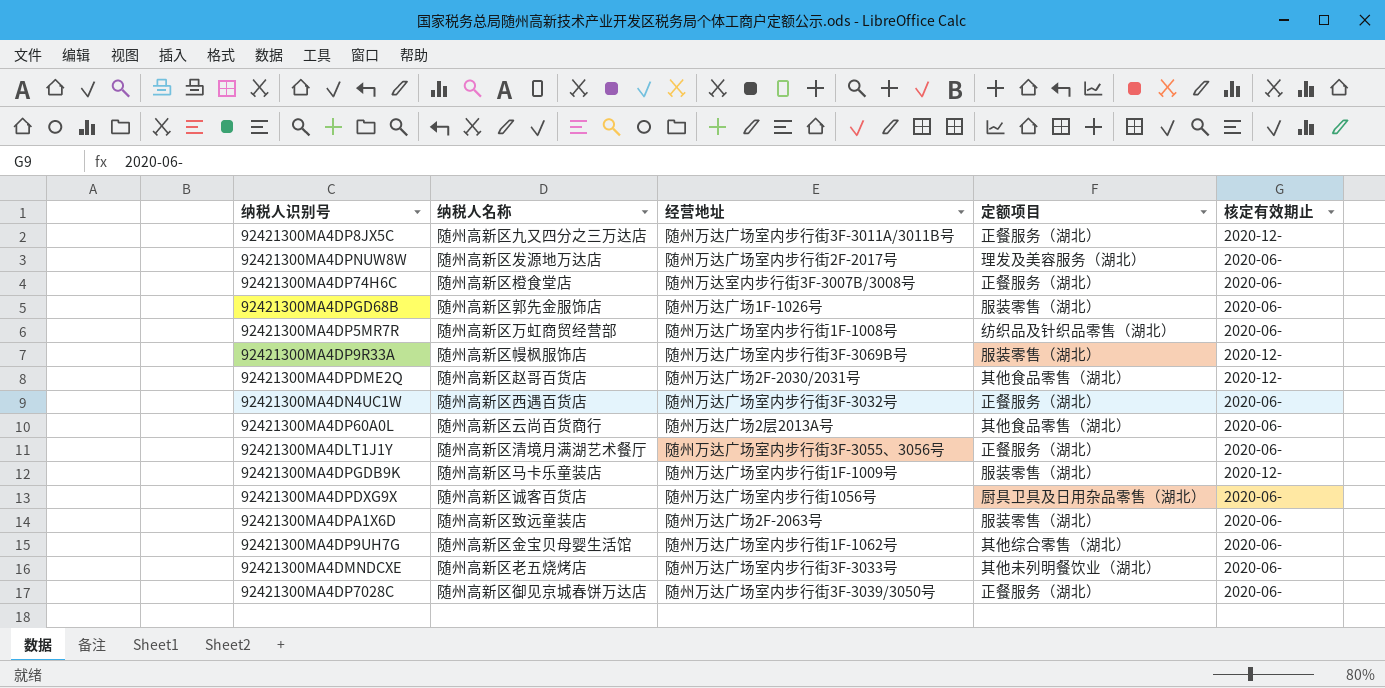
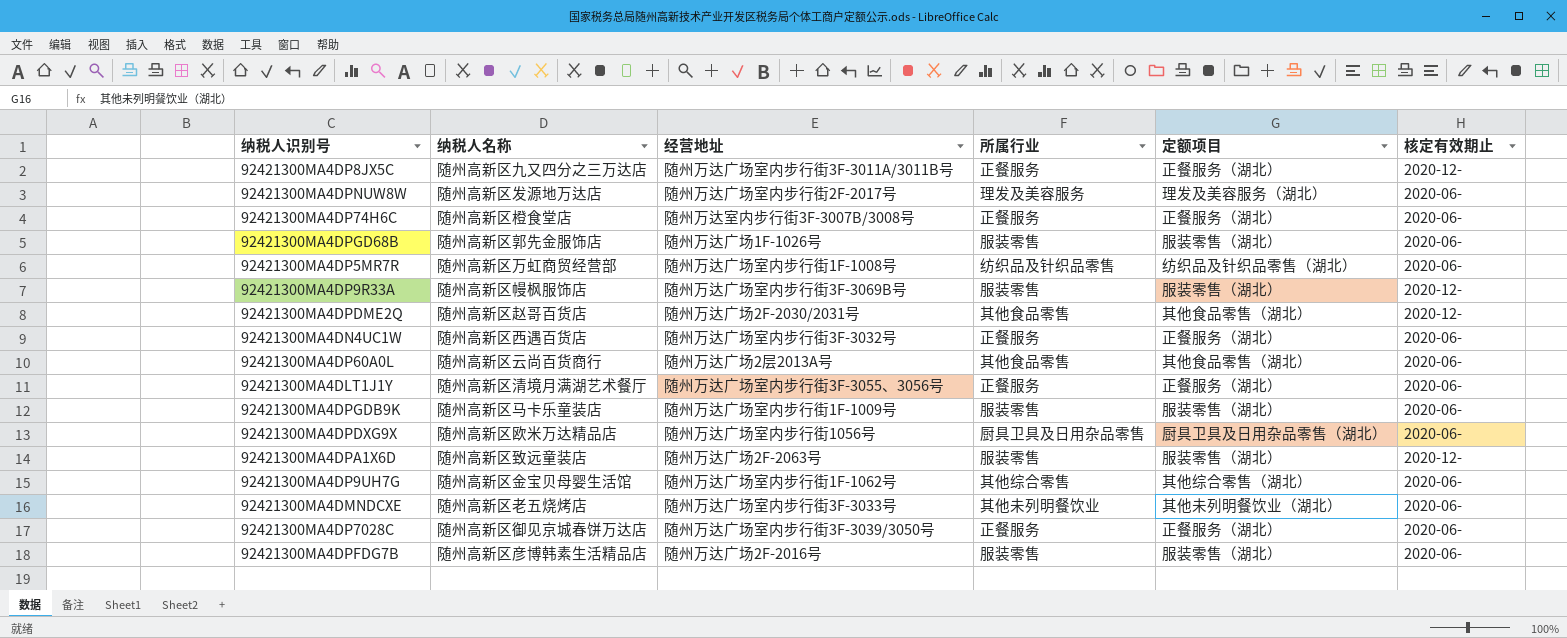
column 所属行业 | position: none -> 4
92421300MA4DPGDB9K | 核定有效期止: 2020-12- -> 2020-06-
92421300MA4DPDXG9X | 纳税人名称: 随州高新区诚客百货店 -> 随州高新区欧米万达精品店
92421300MA4DPA1X6D | 核定有效期止: 2020-06- -> 2020-12-
row 92421300MA4DPFDG7B: none -> 随州高新区彦博韩素生活精品店 | 随州万达广场2F-2016号 | 服装零售 | 服装零售（湖北） | 2020-06-

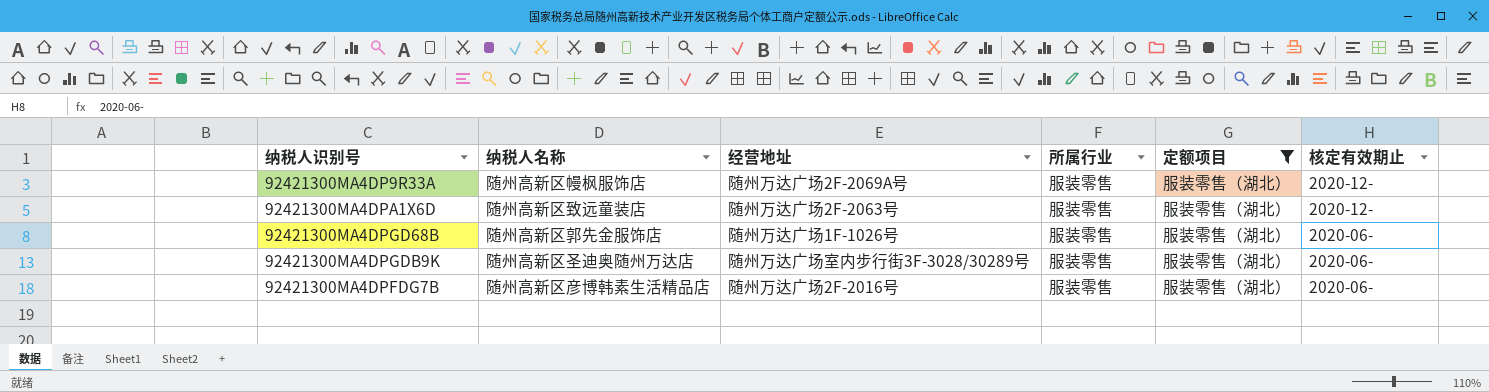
filter: none -> 定额项目 = 服装零售（湖北）
row order: none -> 核定有效期止 descending
92421300MA4DP9R33A | 经营地址: 随州万达广场室内步行街3F-3069B号 -> 随州万达广场2F-2069A号
92421300MA4DPGDB9K | 纳税人名称: 随州高新区马卡乐童装店 -> 随州高新区圣迪奥随州万达店
92421300MA4DPGDB9K | 经营地址: 随州万达广场室内步行街1F-1009号 -> 随州万达广场室内步行街3F-3028/30289号

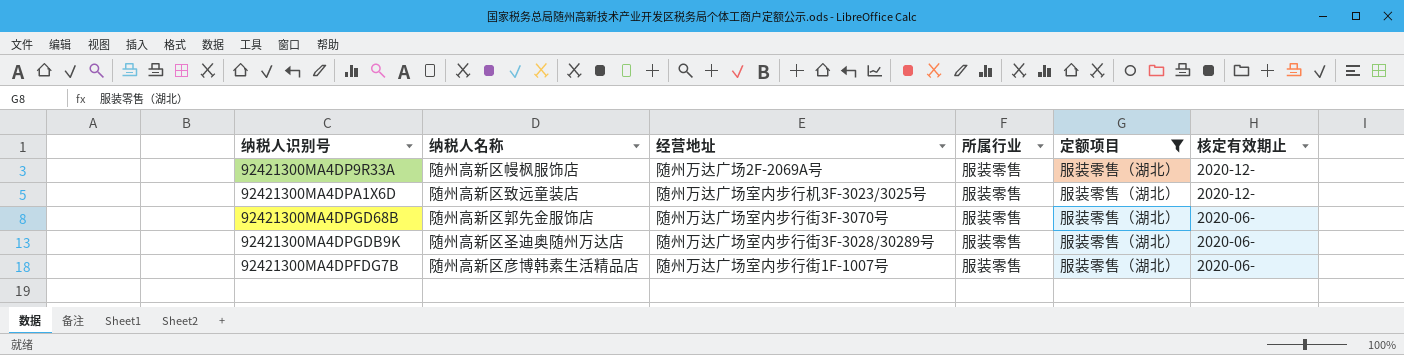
92421300MA4DPA1X6D | 经营地址: 随州万达广场2F-2063号 -> 随州万达广场室内步行机3F-3023/3025号
92421300MA4DPGD68B | 经营地址: 随州万达广场1F-1026号 -> 随州万达广场室内步行街3F-3070号
92421300MA4DPFDG7B | 经营地址: 随州万达广场2F-2016号 -> 随州万达广场室内步行街1F-1007号

